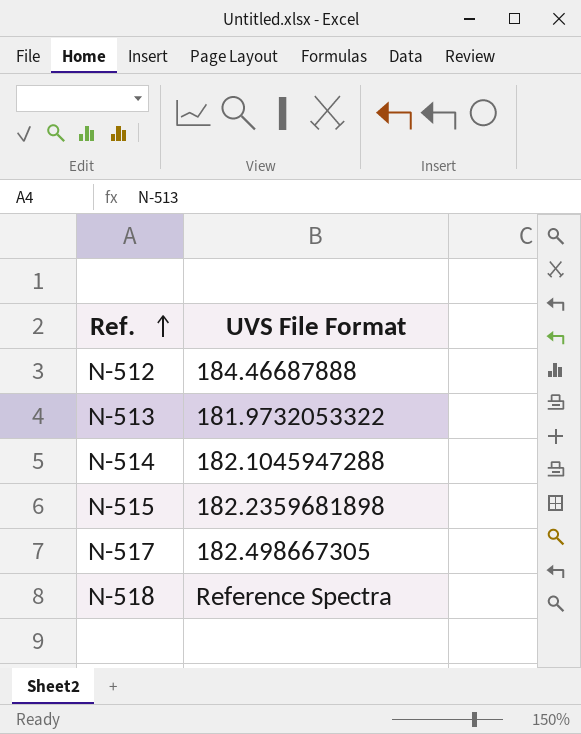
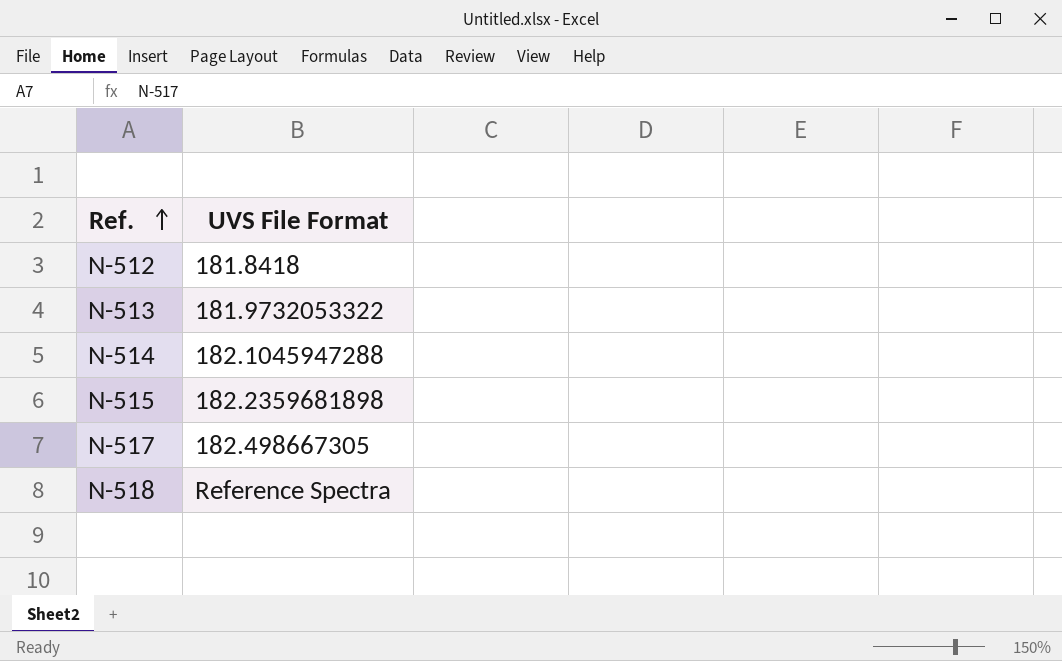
N-512 | UVS File Format: 184.46687888 -> 181.8418

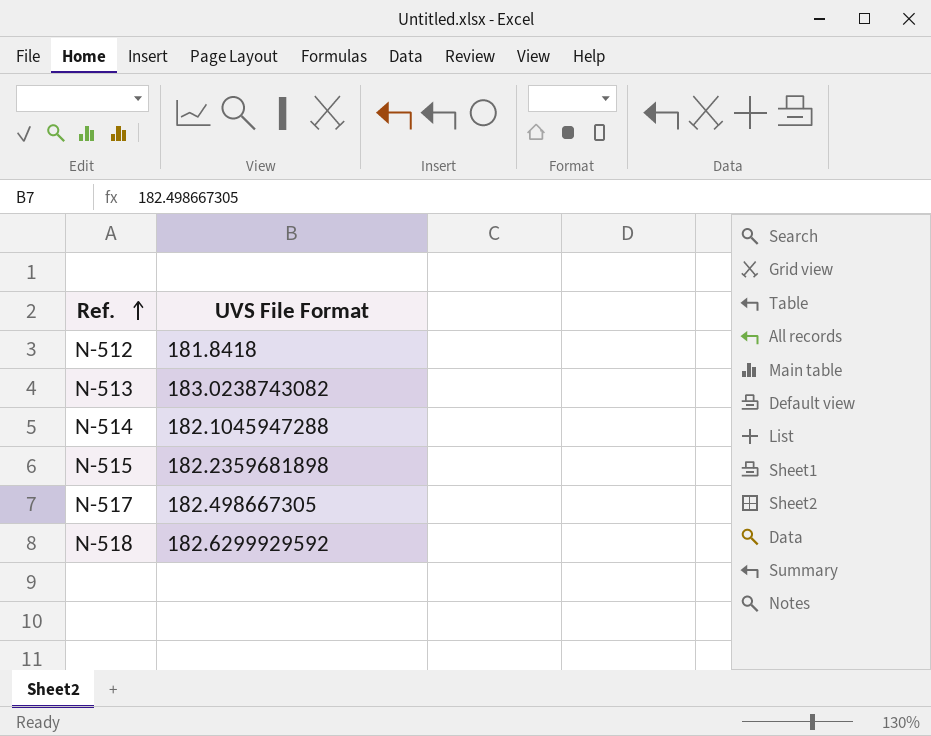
N-513 | UVS File Format: 181.9732053322 -> 183.0238743082
N-518 | UVS File Format: Reference Spectra -> 182.6299929592

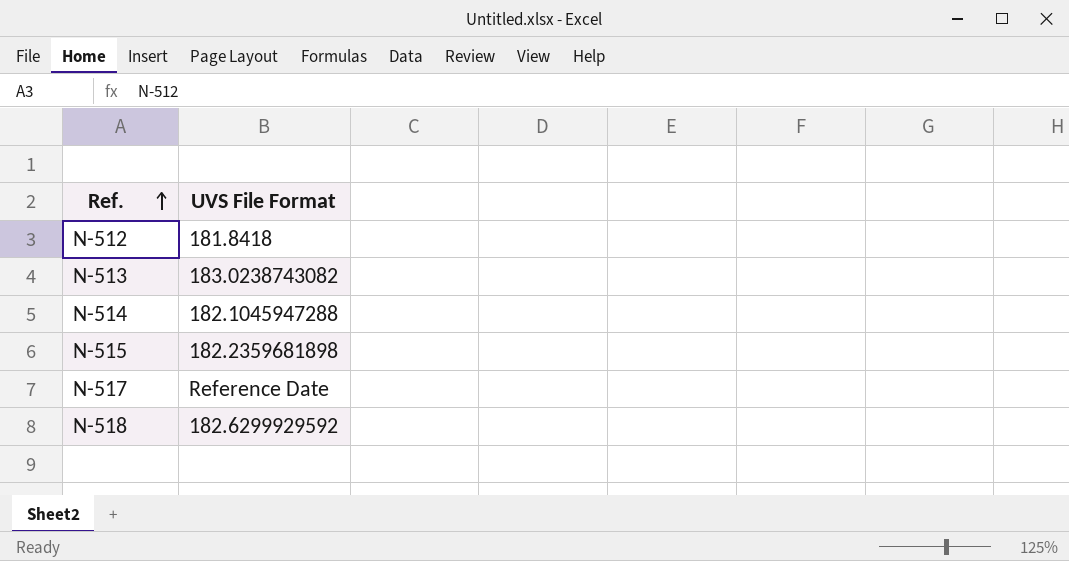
N-517 | UVS File Format: 182.498667305 -> Reference Date

